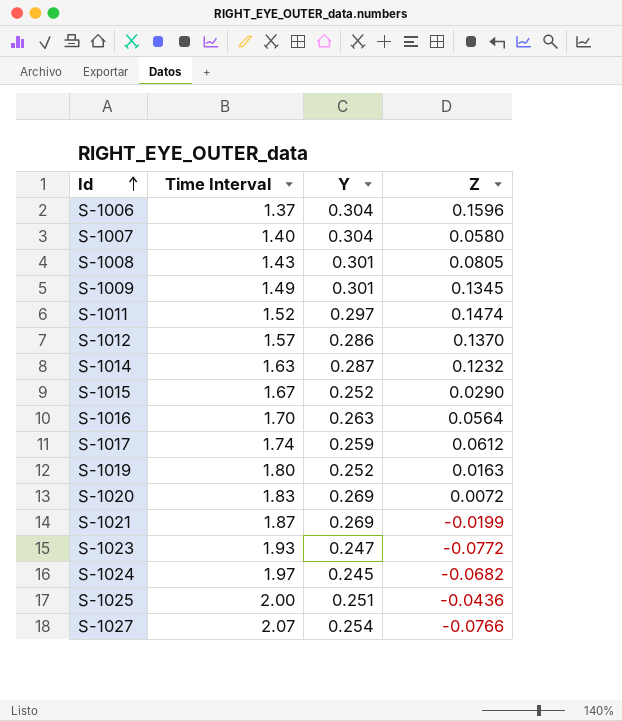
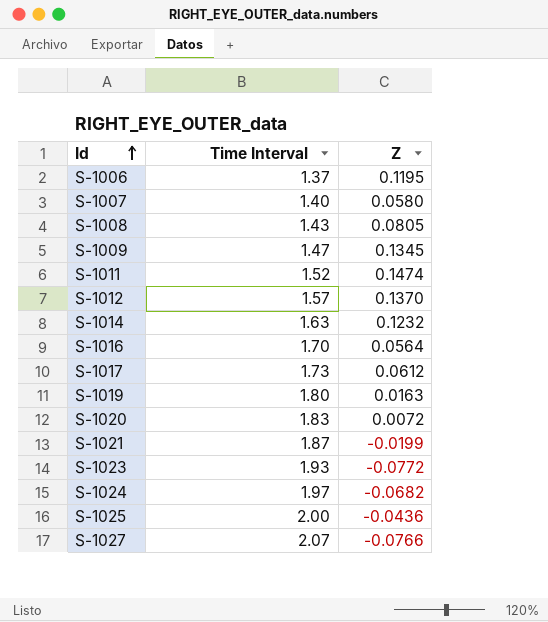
column Y | position: 3 -> none
row S-1015: 1.67 | 0.252 | 0.0290 -> none
S-1006 | Z: 0.1596 -> 0.1195
S-1009 | Time Interval: 1.49 -> 1.47
S-1017 | Time Interval: 1.74 -> 1.73

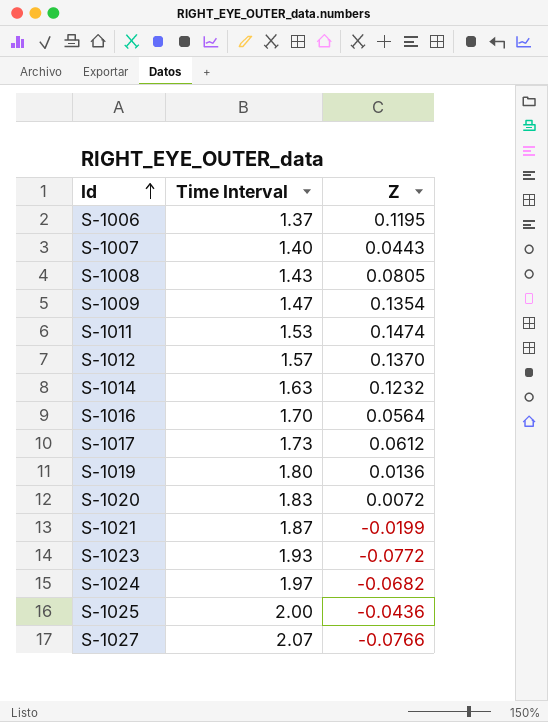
S-1007 | Z: 0.0580 -> 0.0443
S-1009 | Z: 0.1345 -> 0.1354
S-1011 | Time Interval: 1.52 -> 1.53
S-1019 | Z: 0.0163 -> 0.0136

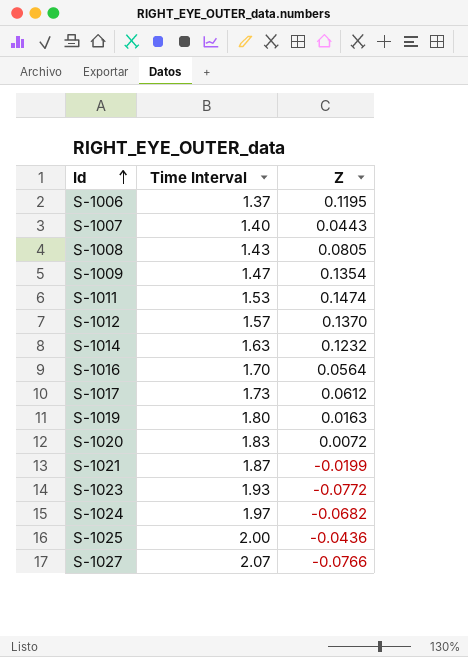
S-1019 | Z: 0.0136 -> 0.0163

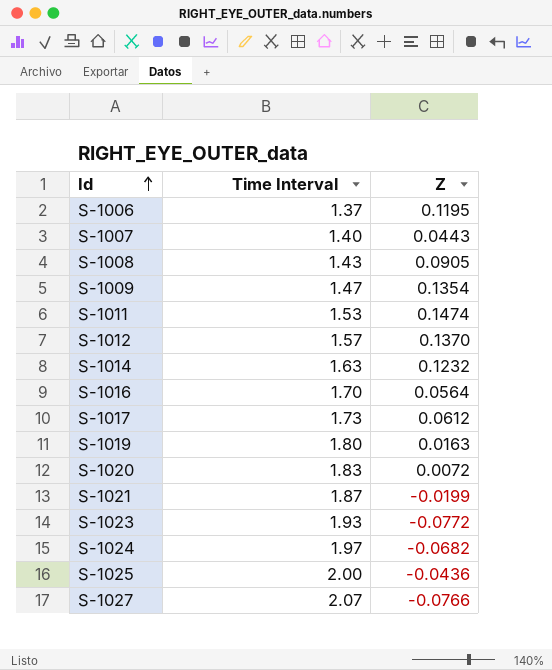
S-1008 | Z: 0.0805 -> 0.0905

